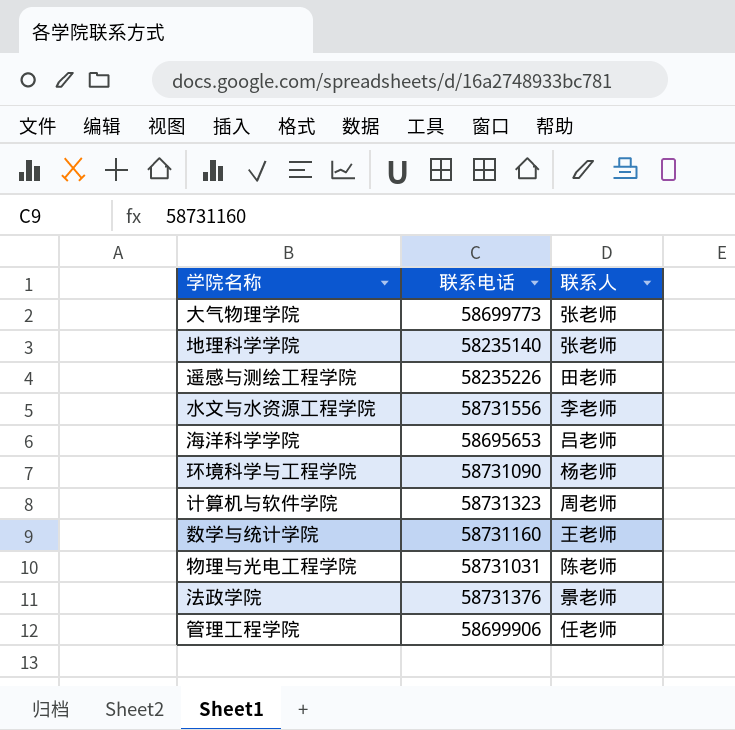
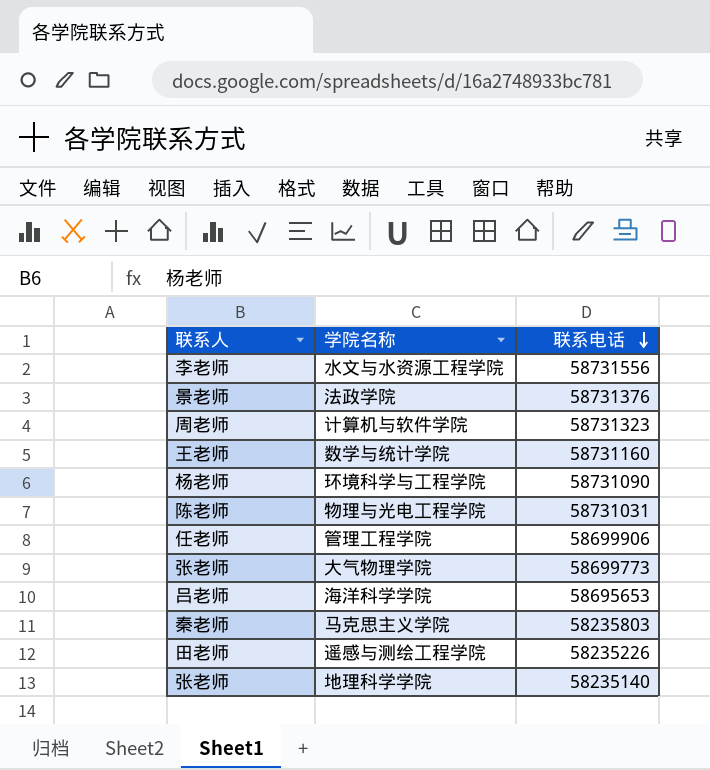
row order: none -> 联系电话 descending
column 联系人 | position: 3 -> 1
row 马克思主义学院: none -> 秦老师 | 58235803

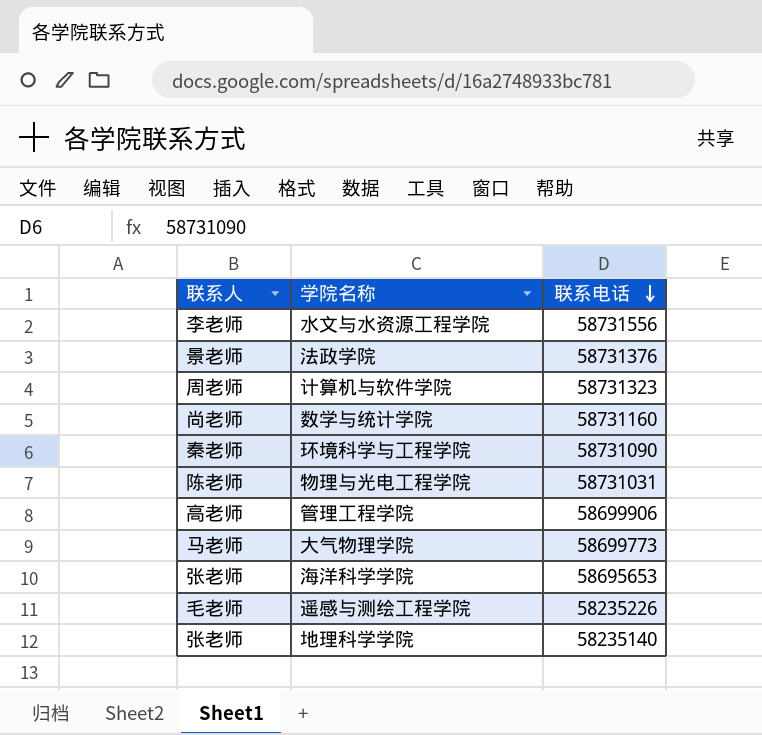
row 马克思主义学院: 秦老师 | 58235803 -> none
数学与统计学院 | 联系人: 王老师 -> 尚老师
环境科学与工程学院 | 联系人: 杨老师 -> 秦老师
管理工程学院 | 联系人: 任老师 -> 高老师
大气物理学院 | 联系人: 张老师 -> 马老师
海洋科学学院 | 联系人: 吕老师 -> 张老师
遥感与测绘工程学院 | 联系人: 田老师 -> 毛老师

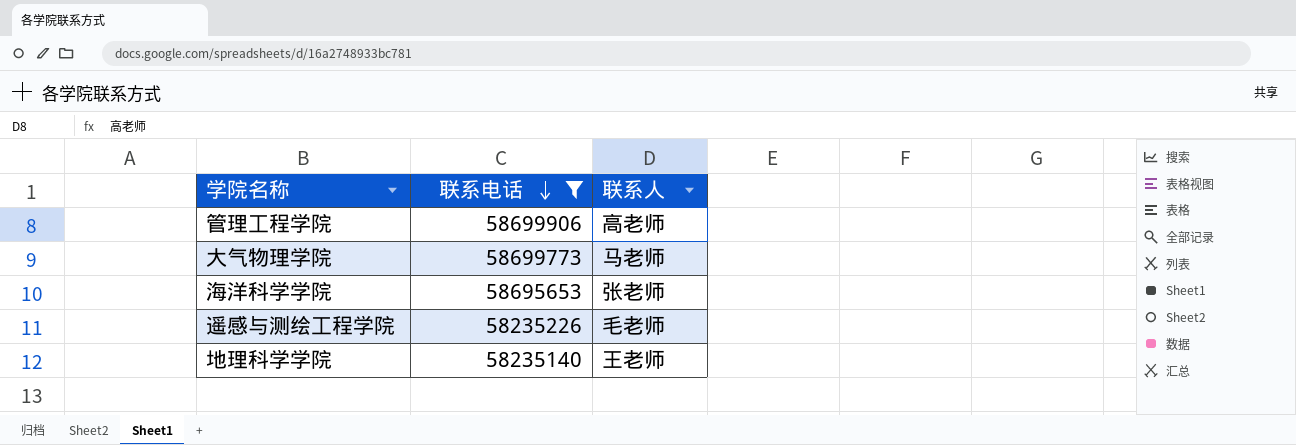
filter: none -> 联系电话 <= 58699906
column 联系人 | position: 1 -> 3
地理科学学院 | 联系人: 张老师 -> 王老师

